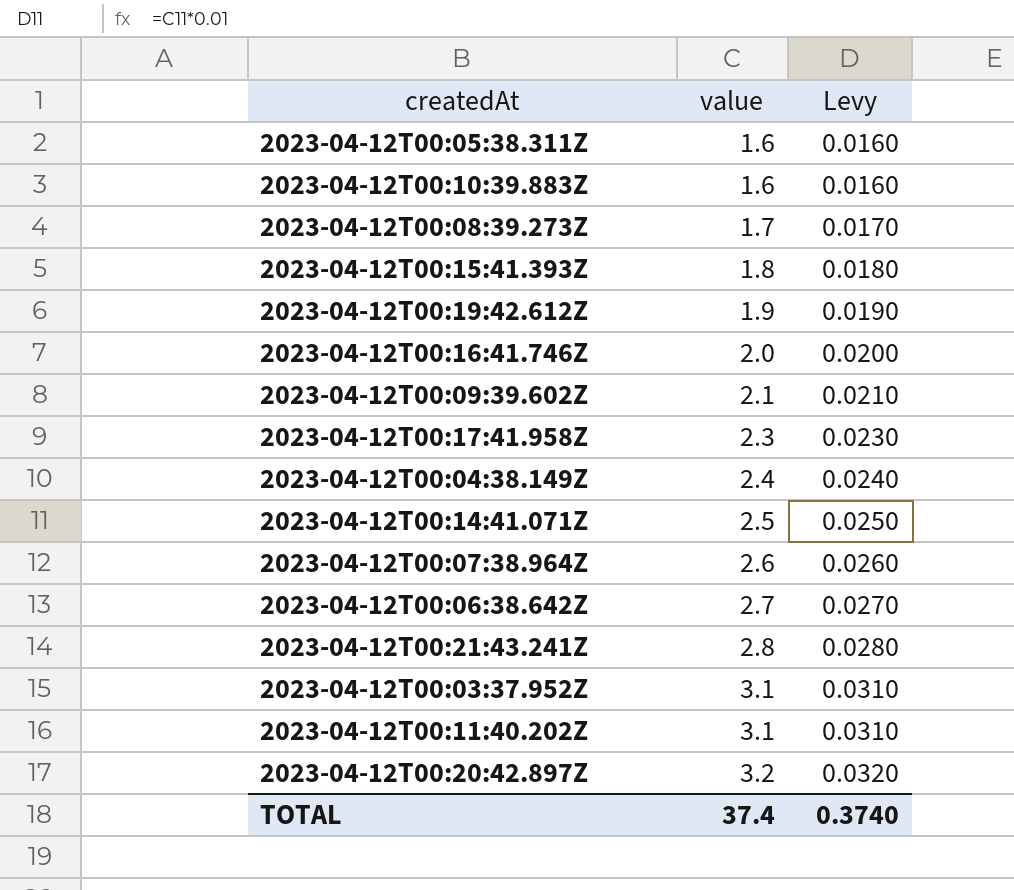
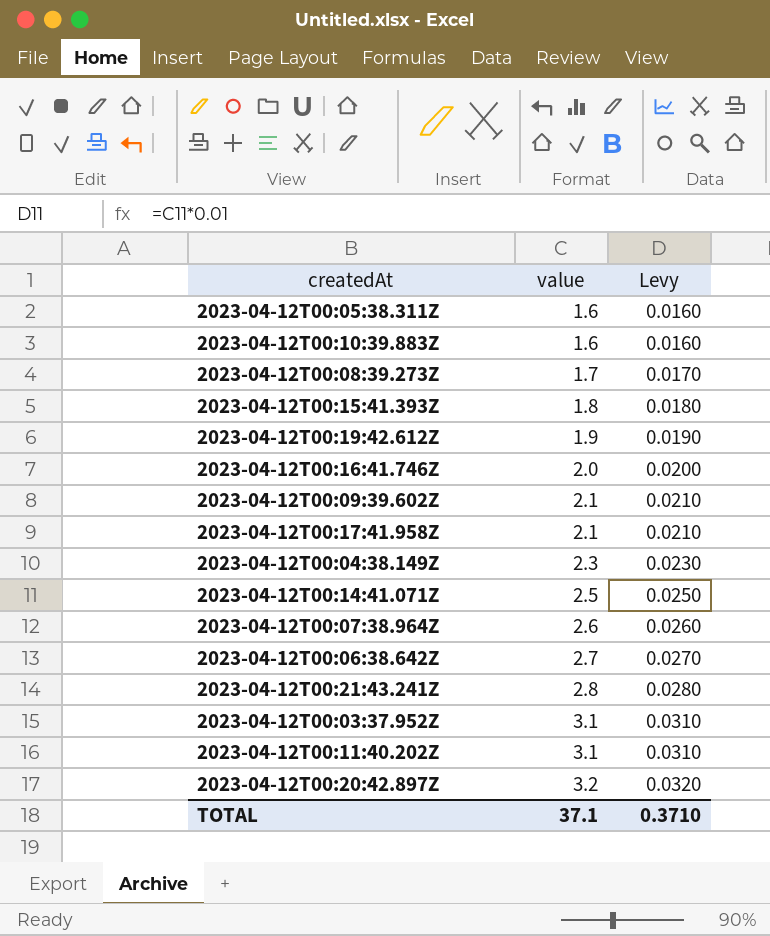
2023-04-12T00:17:41.958Z | value: 2.3 -> 2.1
2023-04-12T00:17:41.958Z | Levy: 0.0230 -> 0.0210
2023-04-12T00:04:38.149Z | value: 2.4 -> 2.3
2023-04-12T00:04:38.149Z | Levy: 0.0240 -> 0.0230
TOTAL | value: 37.4 -> 37.1
TOTAL | Levy: 0.3740 -> 0.3710

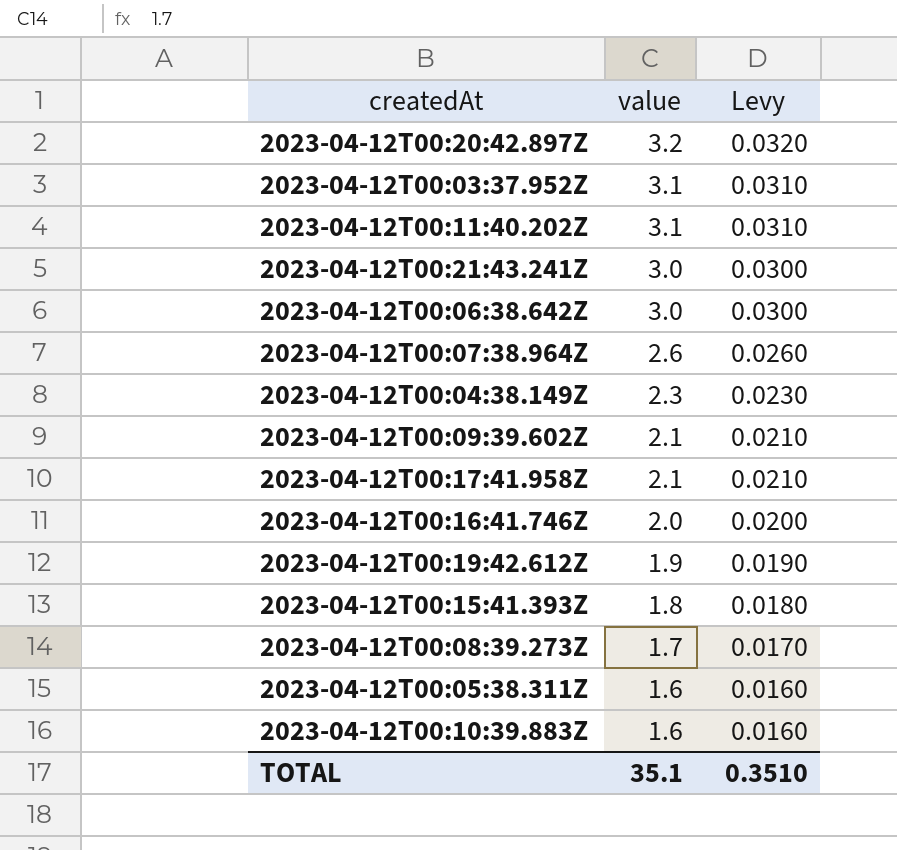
row order: value ascending -> value descending
row 2023-04-12T00:14:41.071Z: 2.5 | 0.0250 -> none
2023-04-12T00:21:43.241Z | value: 2.8 -> 3.0
2023-04-12T00:21:43.241Z | Levy: 0.0280 -> 0.0300
2023-04-12T00:06:38.642Z | value: 2.7 -> 3.0
2023-04-12T00:06:38.642Z | Levy: 0.0270 -> 0.0300
TOTAL | value: 37.1 -> 35.1
TOTAL | Levy: 0.3710 -> 0.3510

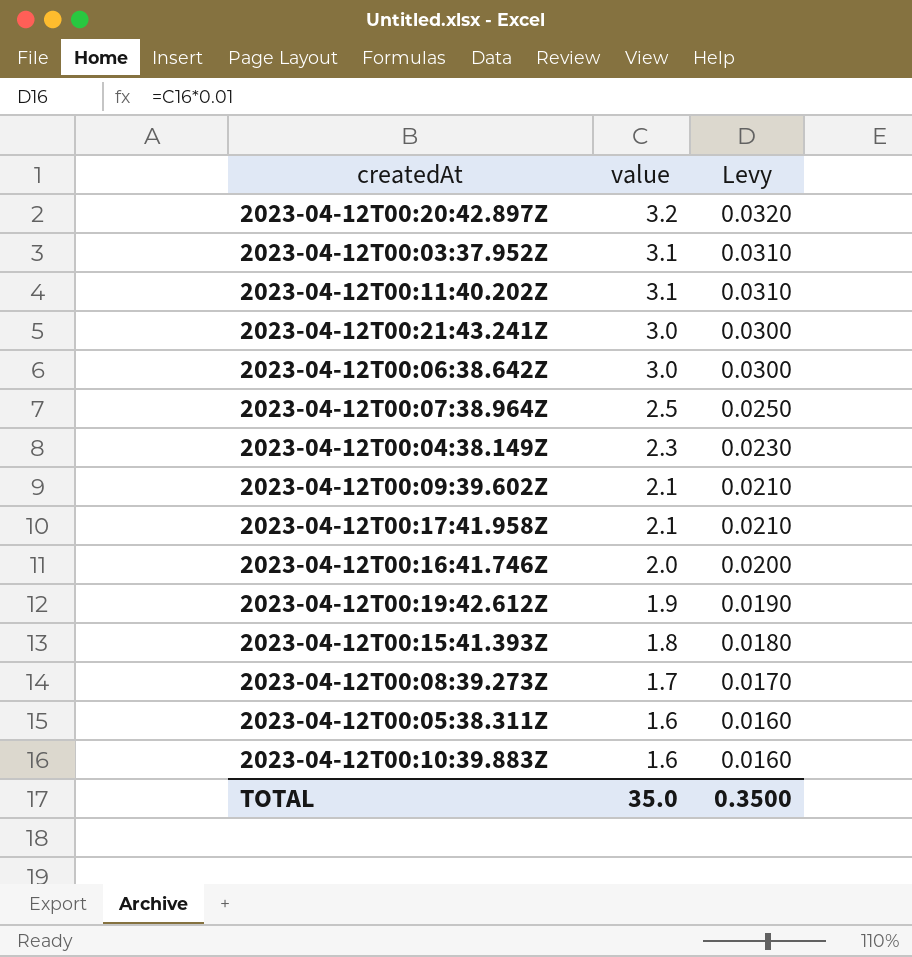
2023-04-12T00:07:38.964Z | value: 2.6 -> 2.5
2023-04-12T00:07:38.964Z | Levy: 0.0260 -> 0.0250
TOTAL | value: 35.1 -> 35.0
TOTAL | Levy: 0.3510 -> 0.3500

